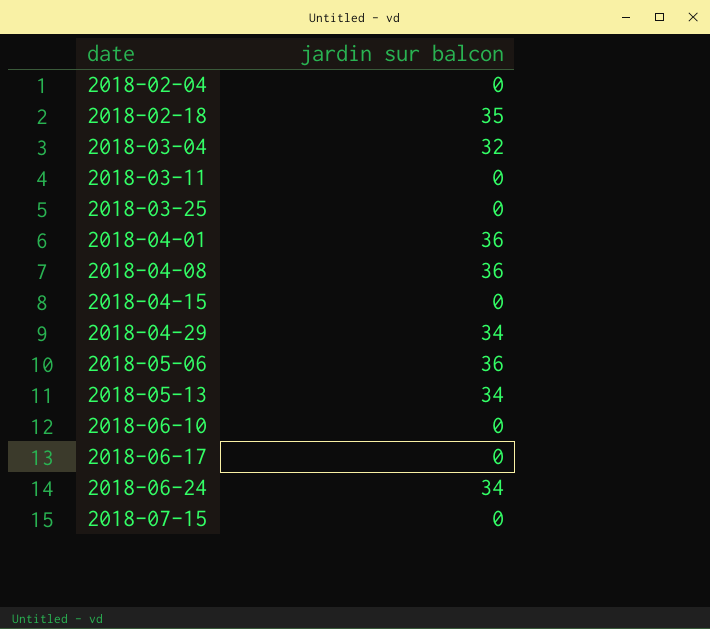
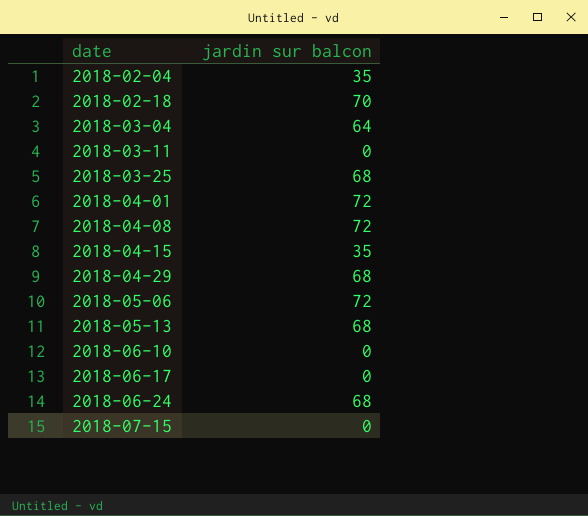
2018-02-04 | jardin sur balcon: 0 -> 35
2018-02-18 | jardin sur balcon: 35 -> 70
2018-03-04 | jardin sur balcon: 32 -> 64
2018-03-25 | jardin sur balcon: 0 -> 68
2018-04-01 | jardin sur balcon: 36 -> 72
2018-04-08 | jardin sur balcon: 36 -> 72
2018-04-15 | jardin sur balcon: 0 -> 35
2018-04-29 | jardin sur balcon: 34 -> 68
2018-05-06 | jardin sur balcon: 36 -> 72
2018-05-13 | jardin sur balcon: 34 -> 68
2018-06-24 | jardin sur balcon: 34 -> 68

